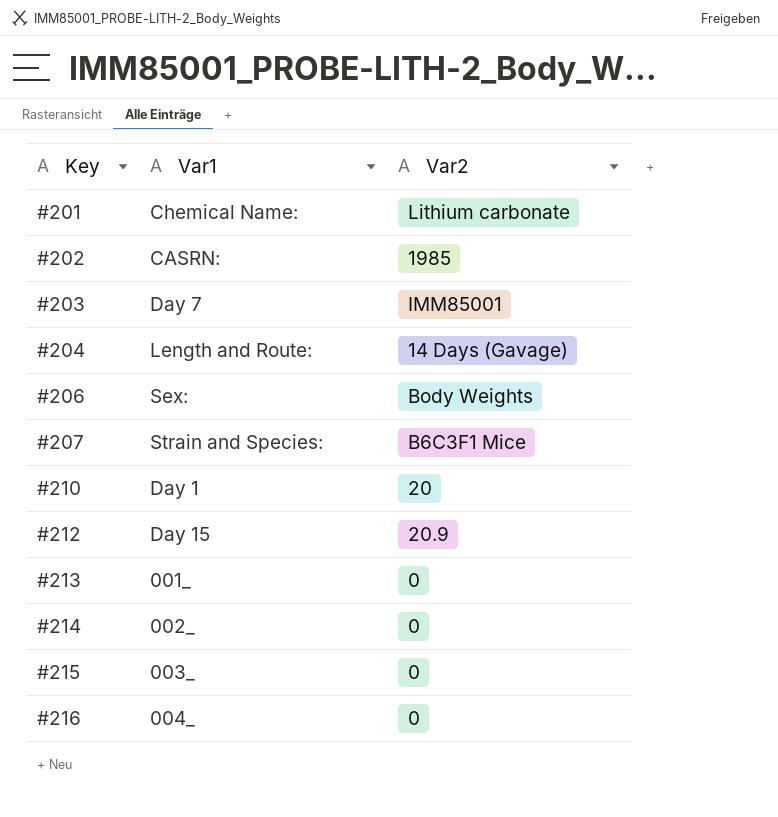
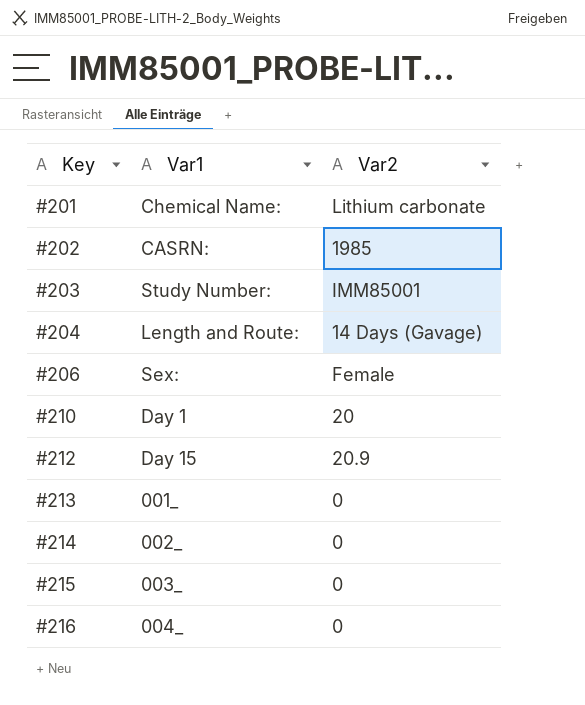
row #207: Strain and Species: | B6C3F1 Mice -> none
#203 | Var1: Day 7 -> Study Number:
#206 | Var2: Body Weights -> Female

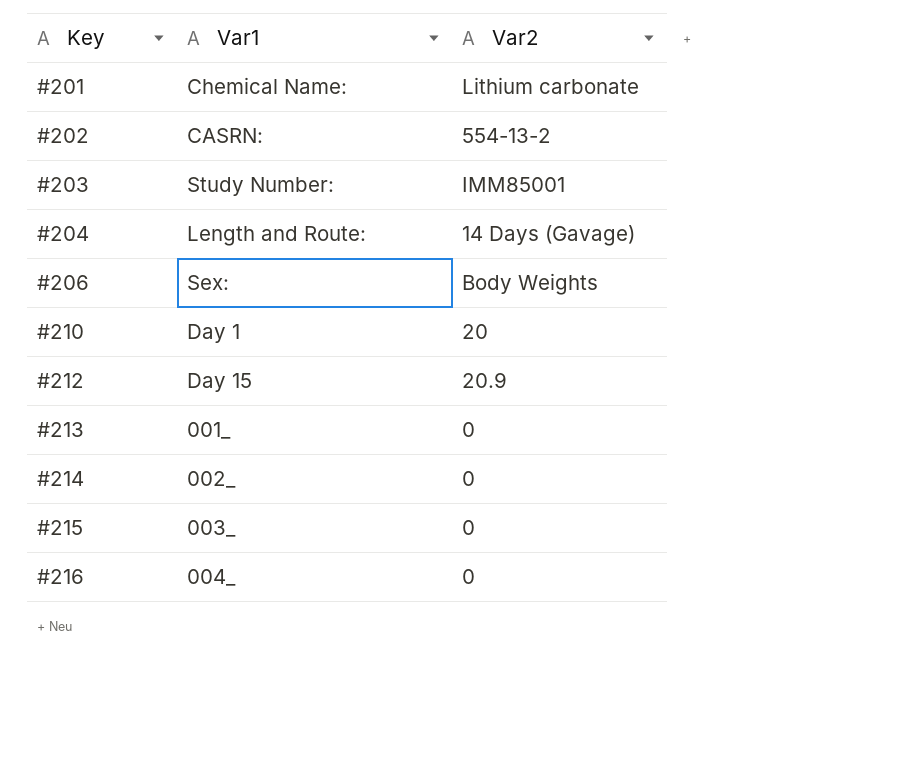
#202 | Var2: 1985 -> 554-13-2
#206 | Var2: Female -> Body Weights

